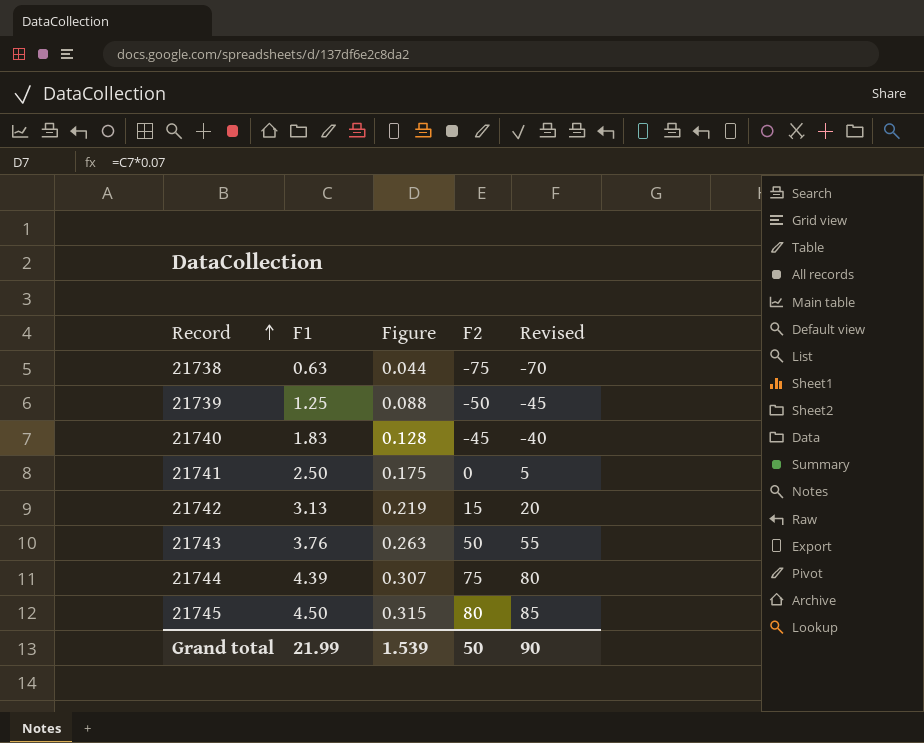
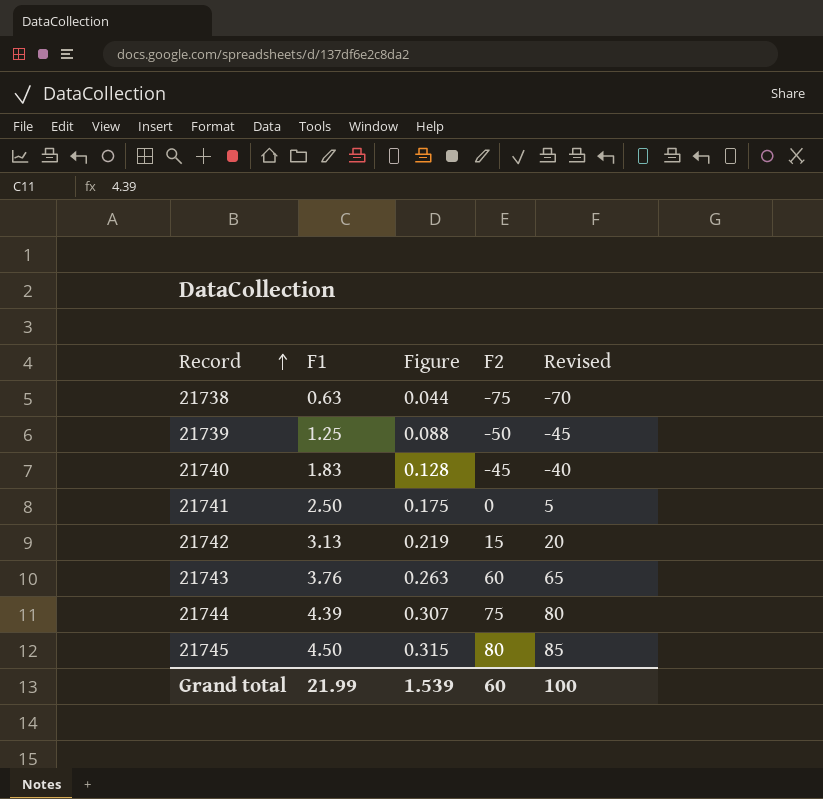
21743 | F2: 50 -> 60
21743 | Revised: 55 -> 65
Grand total | F2: 50 -> 60
Grand total | Revised: 90 -> 100

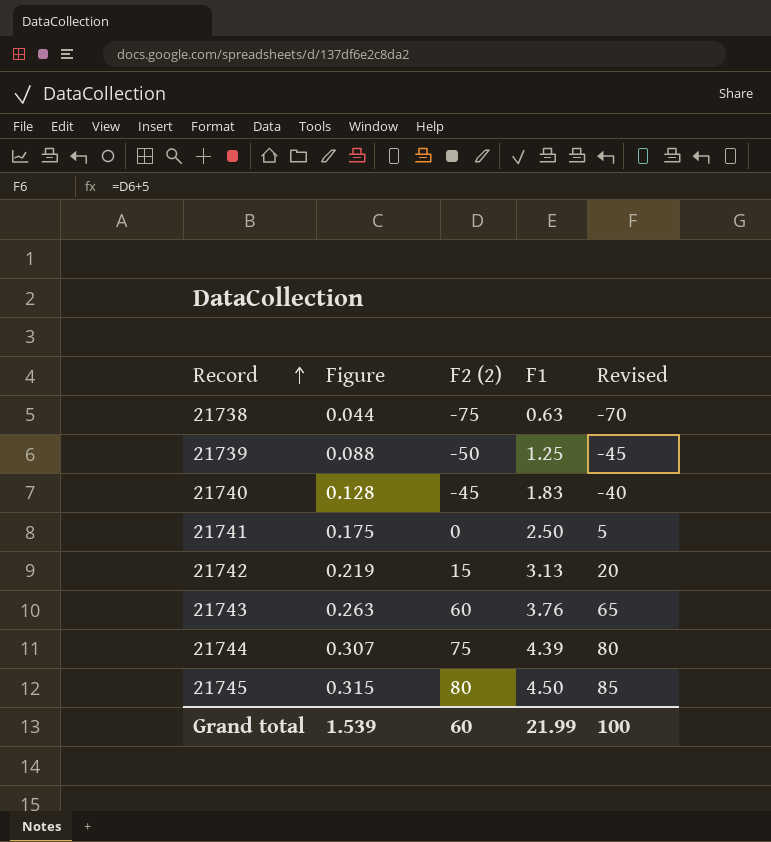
column name: F2 -> F2 (2)
column F1 | position: 2 -> 4

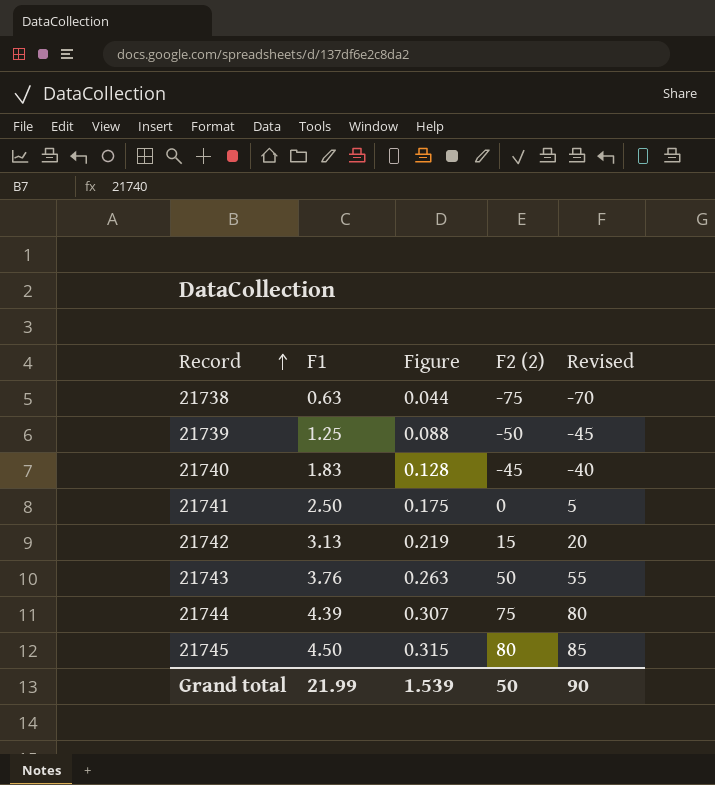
column F1 | position: 4 -> 2
21743 | F2 (2): 60 -> 50
21743 | Revised: 65 -> 55
Grand total | F2 (2): 60 -> 50
Grand total | Revised: 100 -> 90

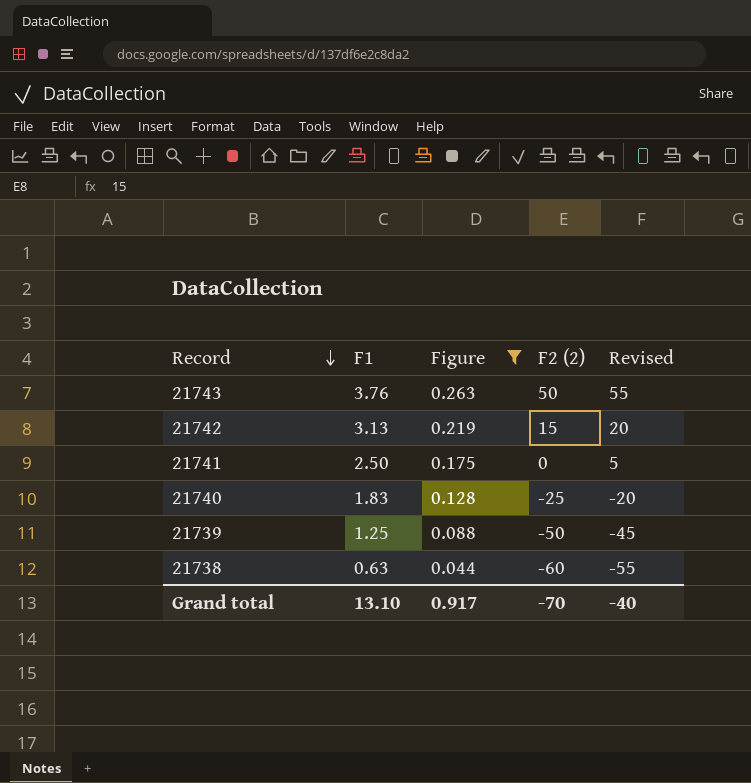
filter: none -> Figure <= 0.263
row order: Record ascending -> Record descending
21740 | F2 (2): -45 -> -25
21740 | Revised: -40 -> -20
21738 | F2 (2): -75 -> -60
21738 | Revised: -70 -> -55
Grand total | F1: 21.99 -> 13.10
Grand total | Figure: 1.539 -> 0.917
Grand total | F2 (2): 50 -> -70
Grand total | Revised: 90 -> -40

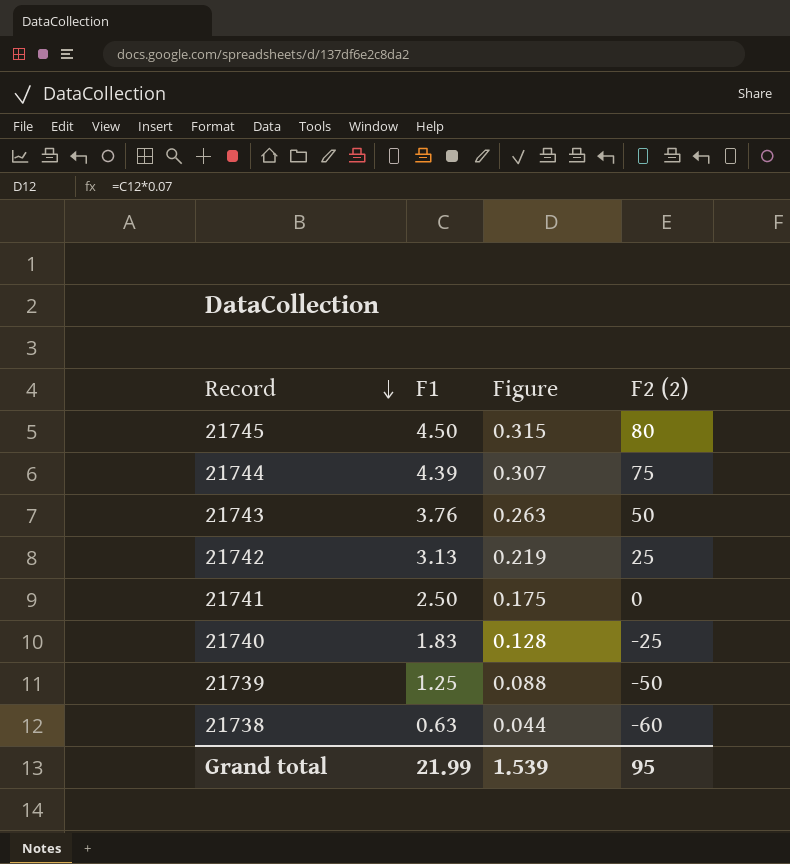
filter: Figure <= 0.263 -> none
column Revised | formula: [F2 (2)] + 5 -> none
21742 | F2 (2): 15 -> 25
Grand total | F1: 13.10 -> 21.99
Grand total | Figure: 0.917 -> 1.539
Grand total | F2 (2): -70 -> 95

